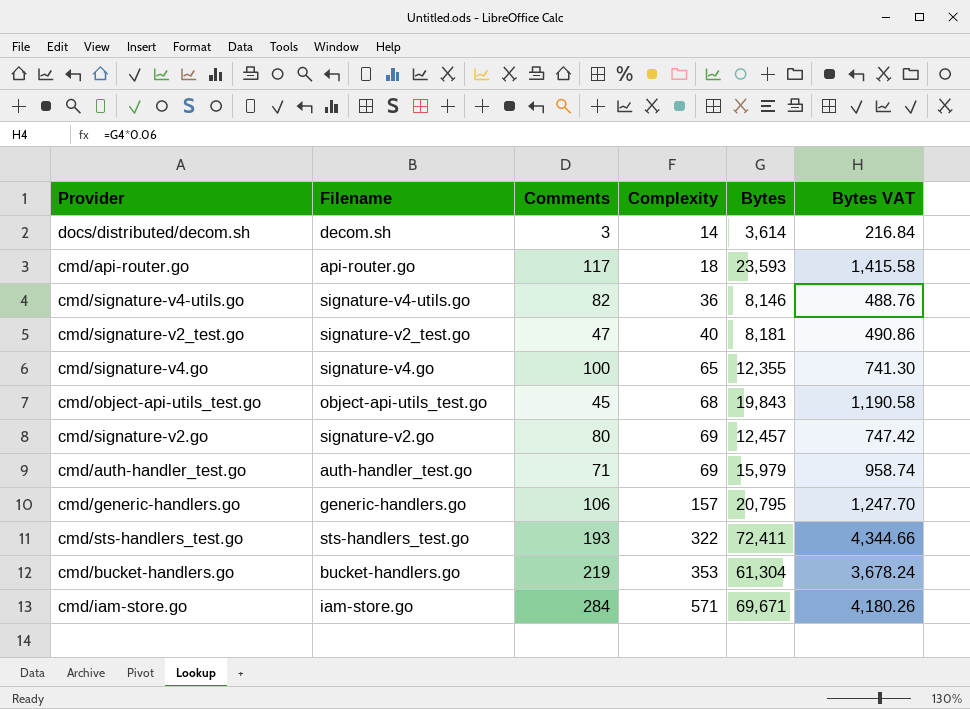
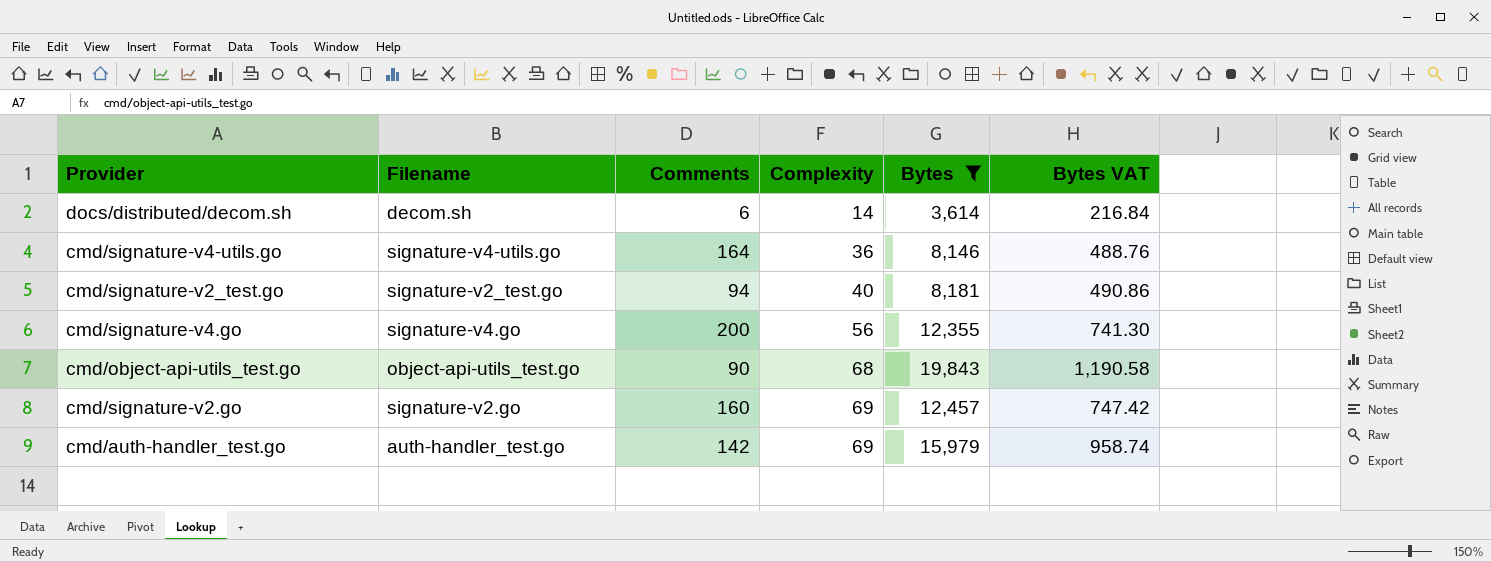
filter: none -> Bytes <= 19,843
docs/distributed/decom.sh | Comments: 3 -> 6
cmd/signature-v4-utils.go | Comments: 82 -> 164
cmd/signature-v2_test.go | Comments: 47 -> 94
cmd/signature-v4.go | Comments: 100 -> 200
cmd/signature-v4.go | Complexity: 65 -> 56
cmd/object-api-utils_test.go | Comments: 45 -> 90
cmd/signature-v2.go | Comments: 80 -> 160
cmd/auth-handler_test.go | Comments: 71 -> 142

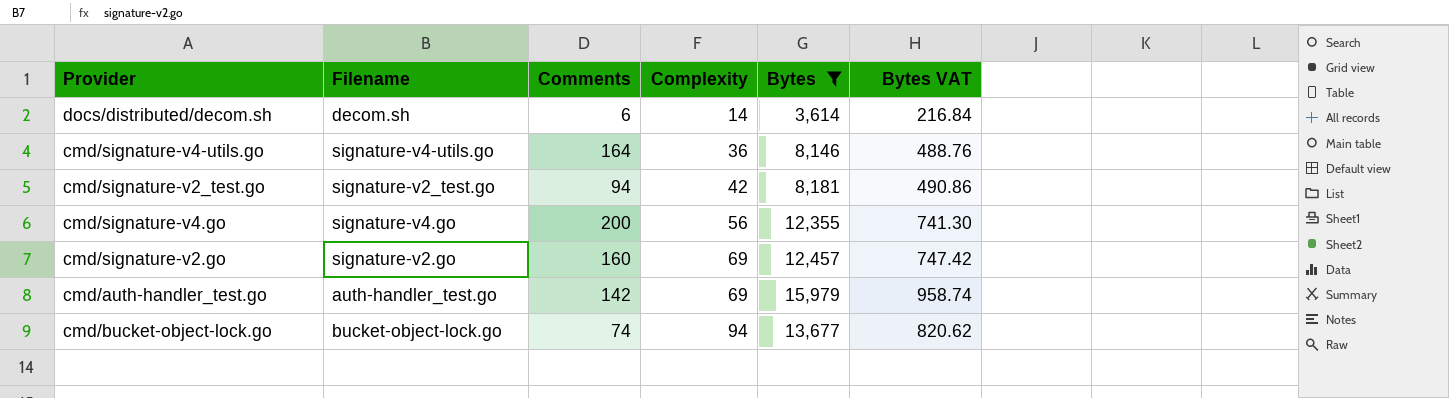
row cmd/object-api-utils_test.go: object-api-utils_test.go | 90 | 68 | 19,843 | 1,190.58 -> none
cmd/signature-v2_test.go | Complexity: 40 -> 42
row cmd/bucket-object-lock.go: none -> bucket-object-lock.go | 74 | 94 | 13,677 | 820.62

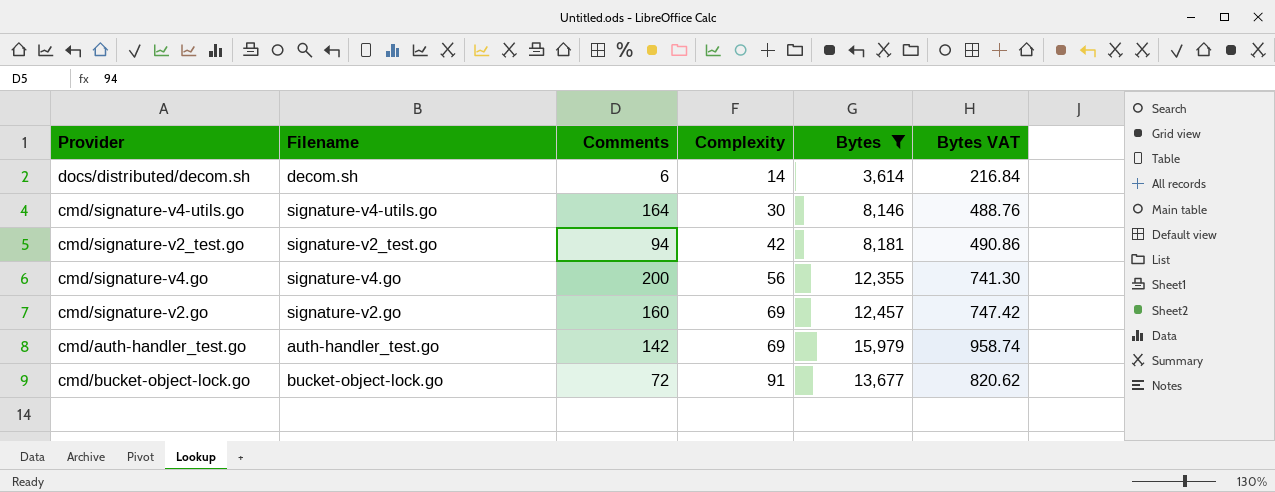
cmd/signature-v4-utils.go | Complexity: 36 -> 30
cmd/bucket-object-lock.go | Comments: 74 -> 72
cmd/bucket-object-lock.go | Complexity: 94 -> 91

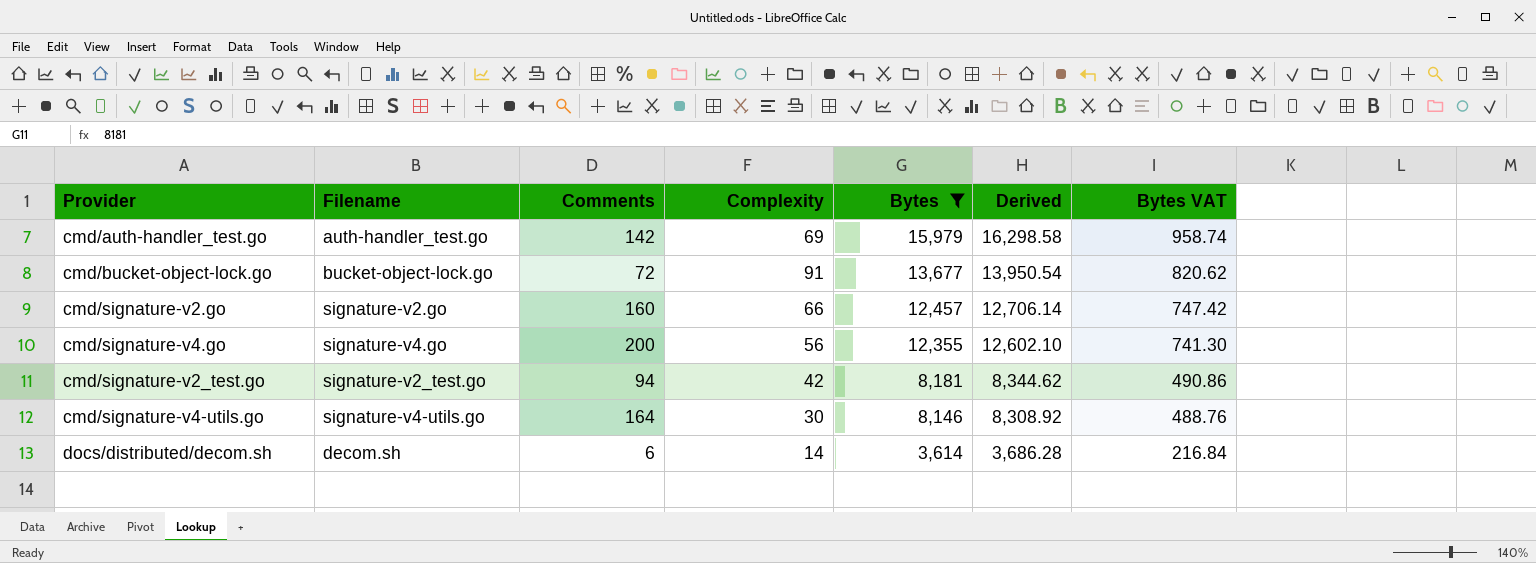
row order: Complexity ascending -> Bytes descending
column Derived | formula: none -> [Bytes] * 1.02
cmd/signature-v2.go | Complexity: 69 -> 66

